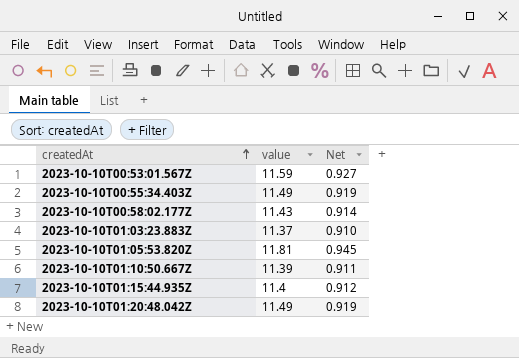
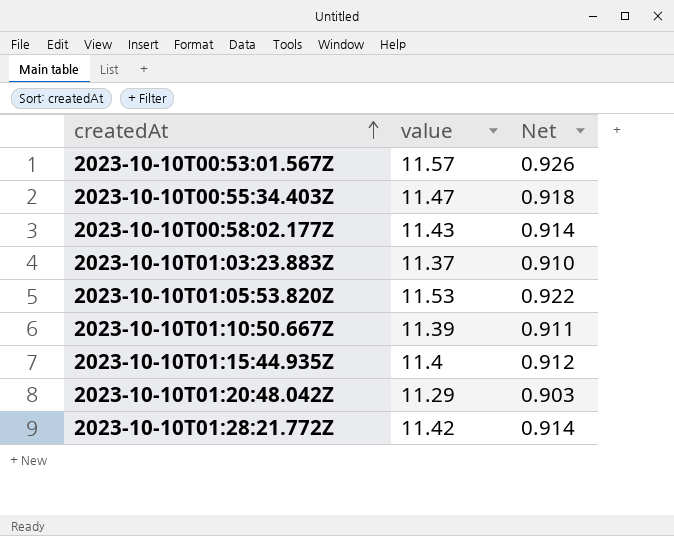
2023-10-10T00:53:01.567Z | value: 11.59 -> 11.57
2023-10-10T00:53:01.567Z | Net: 0.927 -> 0.926
2023-10-10T00:55:34.403Z | value: 11.49 -> 11.47
2023-10-10T00:55:34.403Z | Net: 0.919 -> 0.918
2023-10-10T01:05:53.820Z | value: 11.81 -> 11.53
2023-10-10T01:05:53.820Z | Net: 0.945 -> 0.922
2023-10-10T01:20:48.042Z | value: 11.49 -> 11.29
2023-10-10T01:20:48.042Z | Net: 0.919 -> 0.903
row 2023-10-10T01:28:21.772Z: none -> 11.42 | 0.914

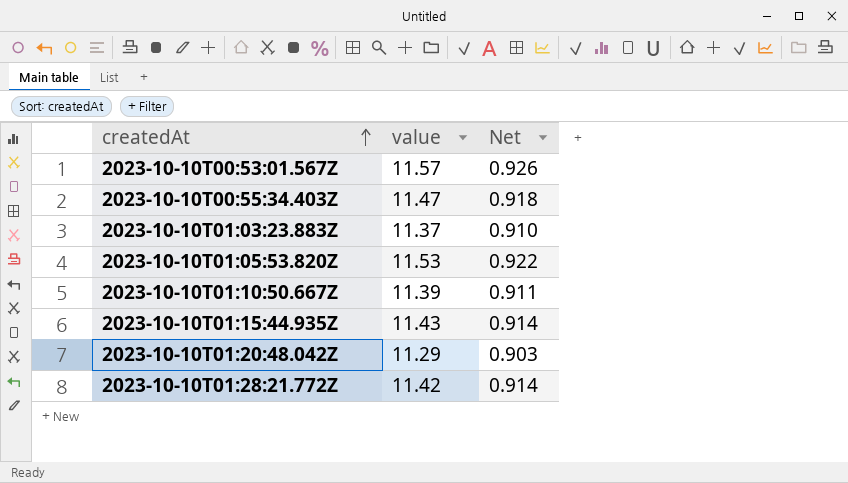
row 2023-10-10T00:58:02.177Z: 11.43 | 0.914 -> none
2023-10-10T01:15:44.935Z | value: 11.4 -> 11.43
2023-10-10T01:15:44.935Z | Net: 0.912 -> 0.914

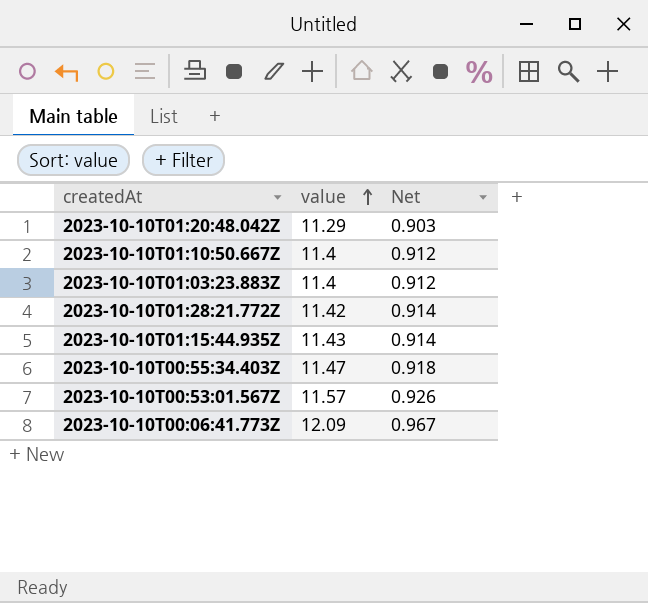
row order: createdAt ascending -> value ascending
row 2023-10-10T01:05:53.820Z: 11.53 | 0.922 -> none
2023-10-10T01:10:50.667Z | value: 11.39 -> 11.4
2023-10-10T01:10:50.667Z | Net: 0.911 -> 0.912
2023-10-10T01:03:23.883Z | value: 11.37 -> 11.4
2023-10-10T01:03:23.883Z | Net: 0.910 -> 0.912
row 2023-10-10T00:06:41.773Z: none -> 12.09 | 0.967

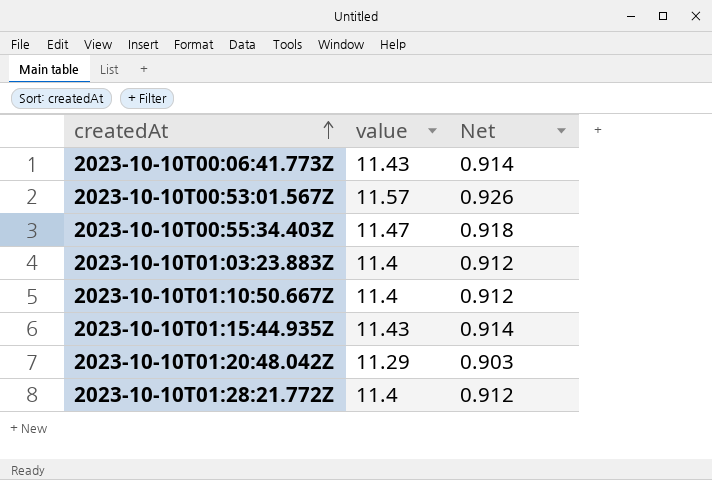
row order: value ascending -> createdAt ascending
2023-10-10T00:06:41.773Z | value: 12.09 -> 11.43
2023-10-10T00:06:41.773Z | Net: 0.967 -> 0.914
2023-10-10T01:28:21.772Z | value: 11.42 -> 11.4
2023-10-10T01:28:21.772Z | Net: 0.914 -> 0.912

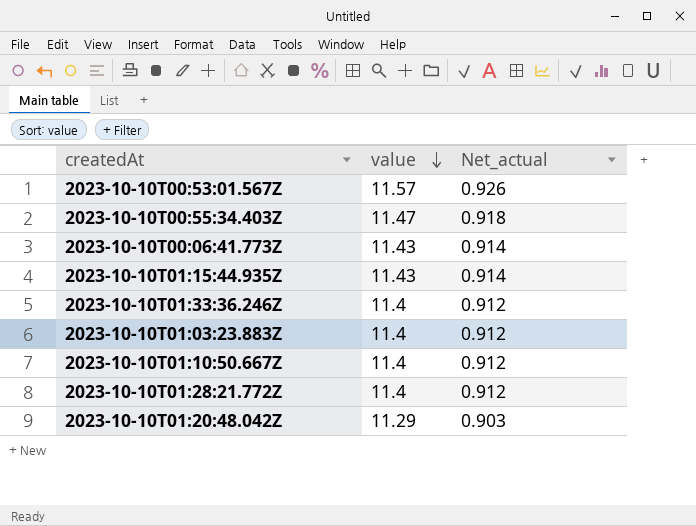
row order: createdAt ascending -> value descending
column name: Net -> Net_actual
row 2023-10-10T01:33:36.246Z: none -> 11.4 | 0.912

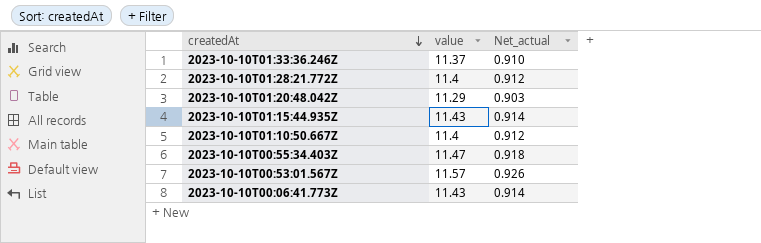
row order: value descending -> createdAt descending
row 2023-10-10T01:03:23.883Z: 11.4 | 0.912 -> none
2023-10-10T01:33:36.246Z | value: 11.4 -> 11.37
2023-10-10T01:33:36.246Z | Net_actual: 0.912 -> 0.910

